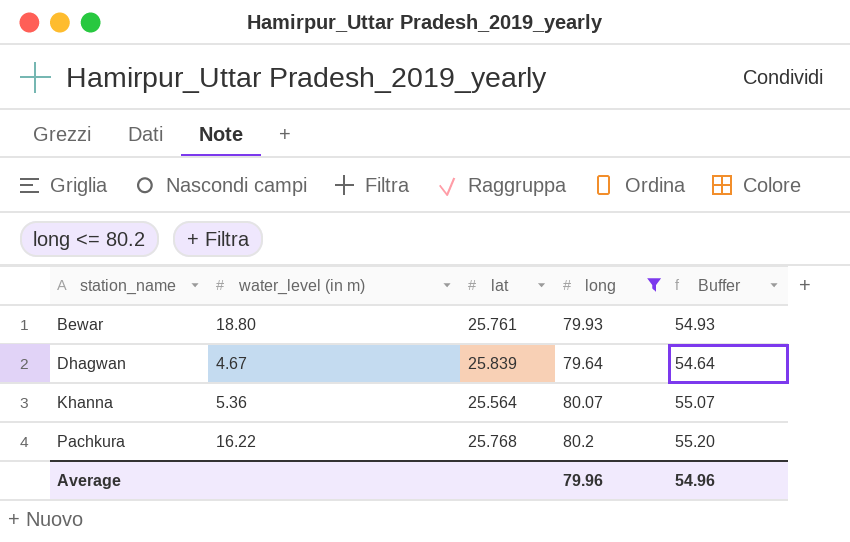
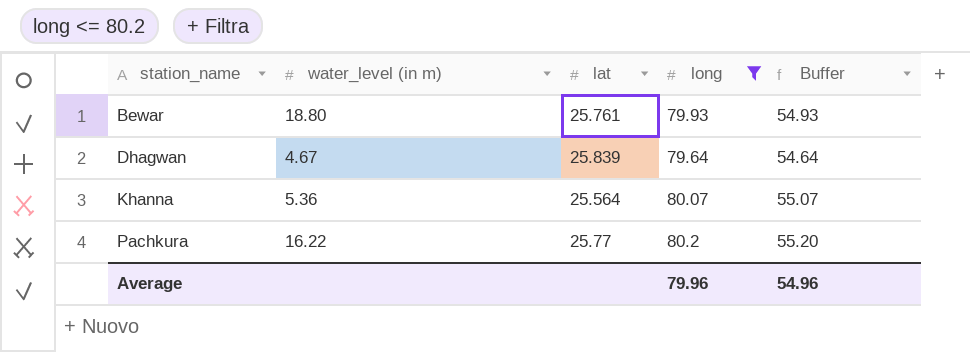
Pachkura | lat: 25.768 -> 25.77

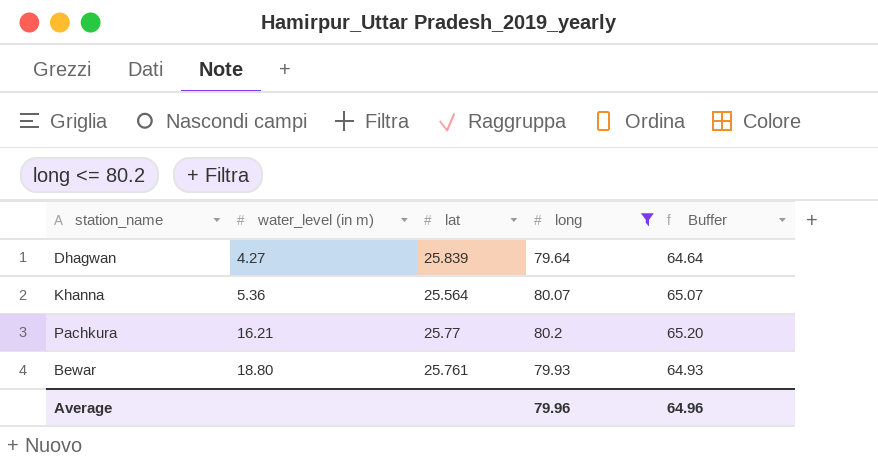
row order: station_name ascending -> water_level (in m) ascending
column Buffer | formula: [long] - 25 -> [long] - 15
Dhagwan | water_level (in m): 4.67 -> 4.27
Pachkura | water_level (in m): 16.22 -> 16.21
Average | Buffer: 54.96 -> 64.96

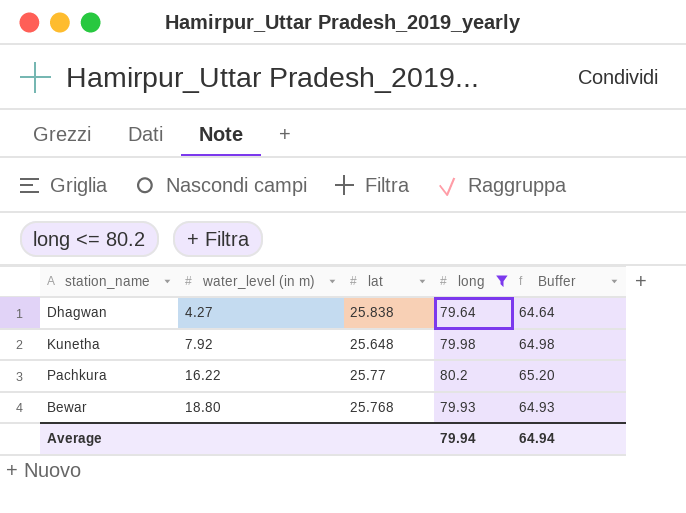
row Khanna: 5.36 | 25.564 | 80.07 | 65.07 -> none
Dhagwan | lat: 25.839 -> 25.838
row Kunetha: none -> 7.92 | 25.648 | 79.98 | 64.98
Pachkura | water_level (in m): 16.21 -> 16.22
Bewar | lat: 25.761 -> 25.768
Average | long: 79.96 -> 79.94
Average | Buffer: 64.96 -> 64.94

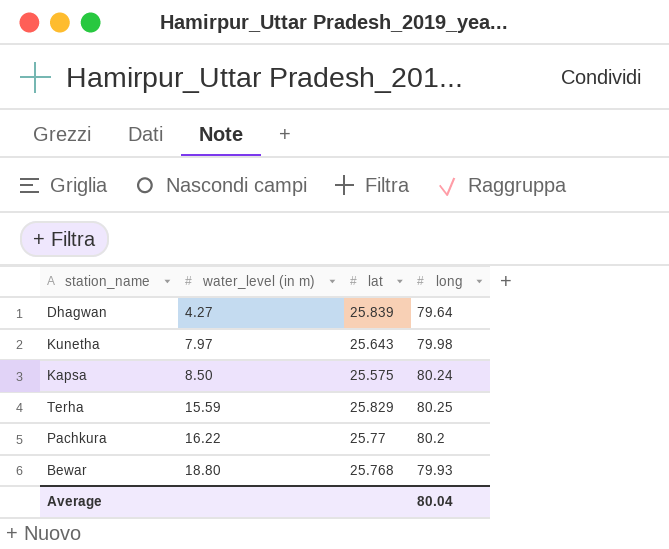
filter: long <= 80.2 -> none
column Buffer | formula: [long] - 15 -> none
Dhagwan | lat: 25.838 -> 25.839
Kunetha | water_level (in m): 7.92 -> 7.97
Kunetha | lat: 25.648 -> 25.643
Average | long: 79.94 -> 80.04

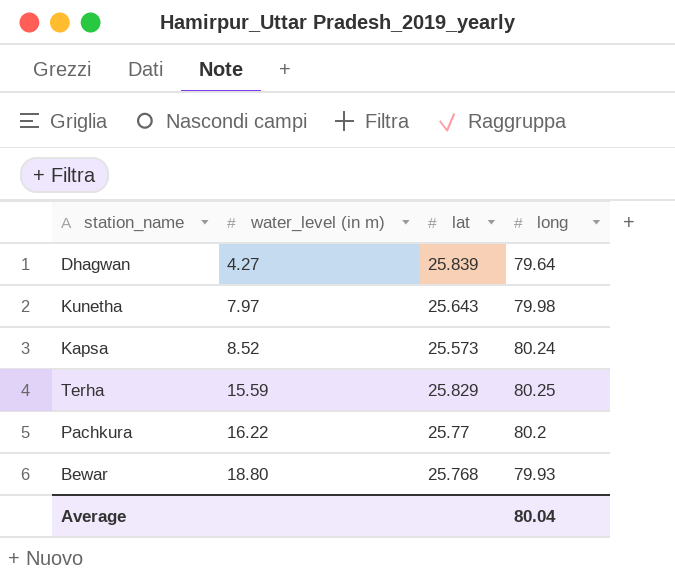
Kapsa | water_level (in m): 8.50 -> 8.52
Kapsa | lat: 25.575 -> 25.573

